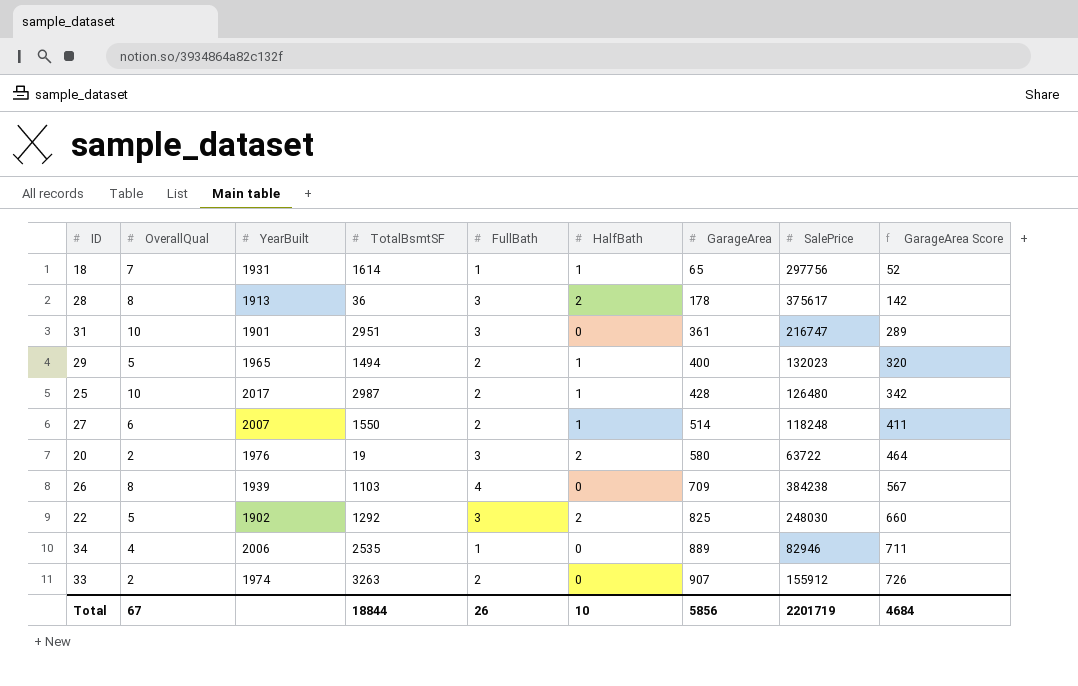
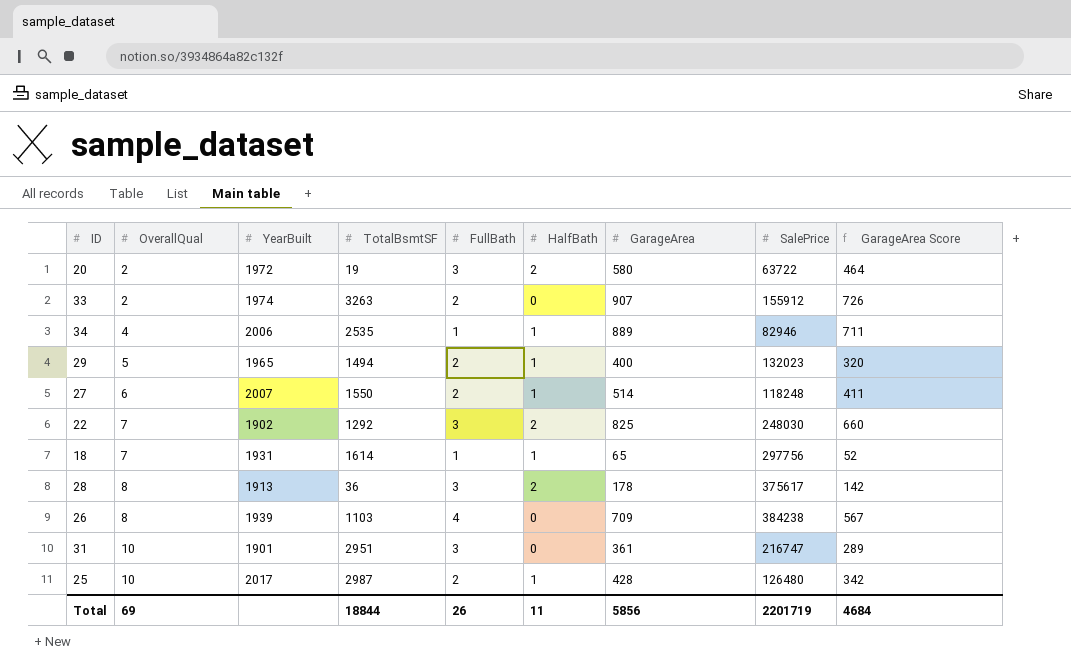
row order: GarageArea ascending -> OverallQual ascending
20 | YearBuilt: 1976 -> 1972
34 | HalfBath: 0 -> 1
22 | OverallQual: 5 -> 7
Total | OverallQual: 67 -> 69
Total | HalfBath: 10 -> 11

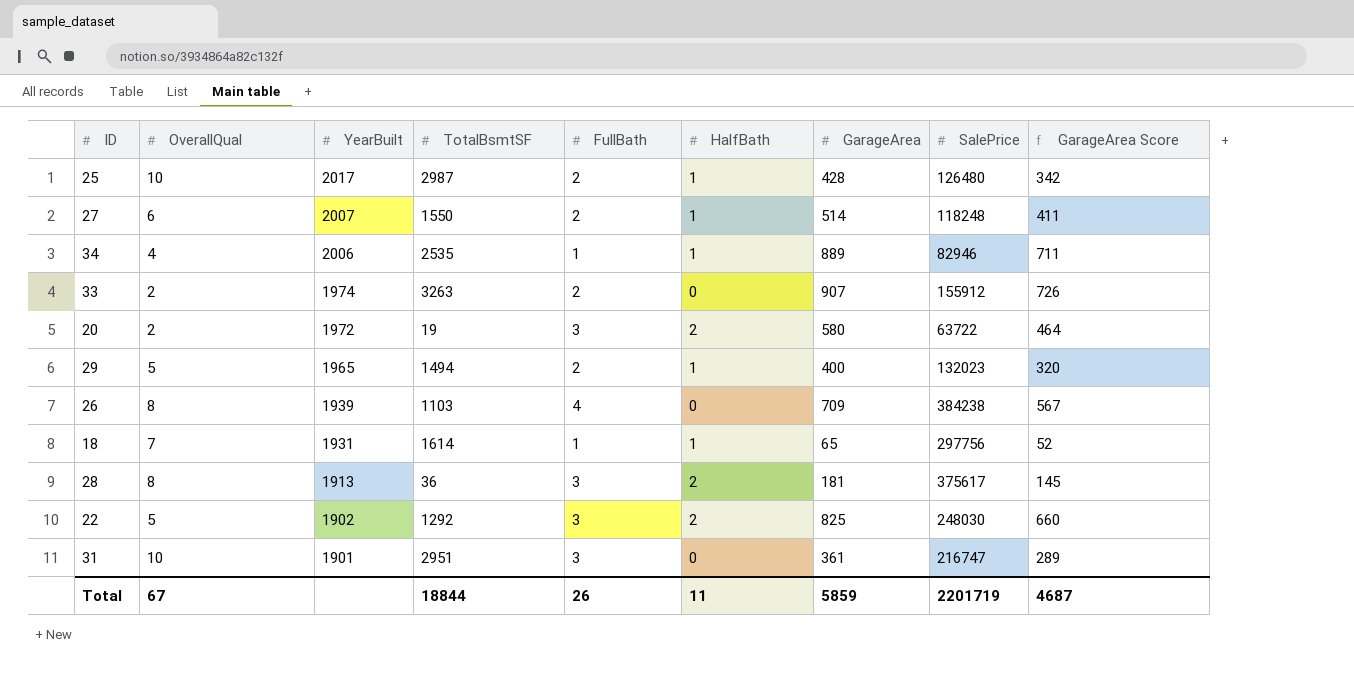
row order: OverallQual ascending -> YearBuilt descending
28 | GarageArea: 178 -> 181
28 | GarageArea Score: 142 -> 145
22 | OverallQual: 7 -> 5
Total | OverallQual: 69 -> 67
Total | GarageArea: 5856 -> 5859
Total | GarageArea Score: 4684 -> 4687

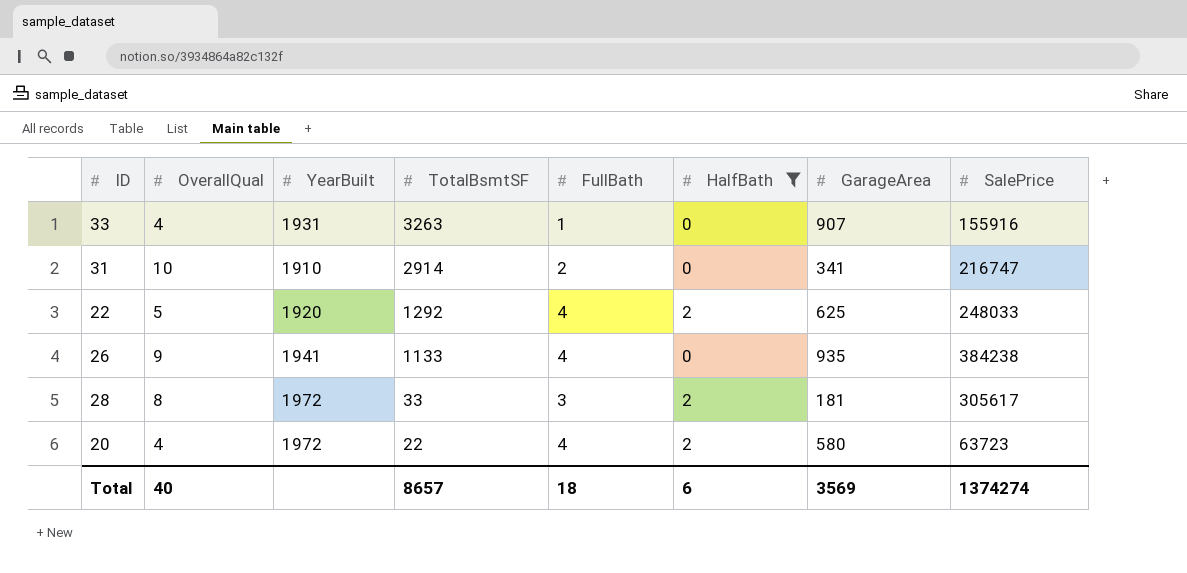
filter: none -> HalfBath != 1
row order: YearBuilt descending -> TotalBsmtSF descending
column GarageArea Score | formula: [GarageArea] * 0.8 -> none
33 | OverallQual: 2 -> 4
33 | YearBuilt: 1974 -> 1931
33 | FullBath: 2 -> 1
33 | SalePrice: 155912 -> 155916
31 | YearBuilt: 1901 -> 1910
31 | TotalBsmtSF: 2951 -> 2914
31 | FullBath: 3 -> 2
31 | GarageArea: 361 -> 341
22 | YearBuilt: 1902 -> 1920
22 | FullBath: 3 -> 4
22 | GarageArea: 825 -> 625
22 | SalePrice: 248030 -> 248033
26 | OverallQual: 8 -> 9
26 | YearBuilt: 1939 -> 1941
26 | TotalBsmtSF: 1103 -> 1133
26 | GarageArea: 709 -> 935
28 | YearBuilt: 1913 -> 1972
28 | TotalBsmtSF: 36 -> 33
28 | SalePrice: 375617 -> 305617
20 | OverallQual: 2 -> 4
20 | TotalBsmtSF: 19 -> 22
20 | FullBath: 3 -> 4
20 | SalePrice: 63722 -> 63723
Total | OverallQual: 67 -> 40
Total | TotalBsmtSF: 18844 -> 8657
Total | FullBath: 26 -> 18
Total | HalfBath: 11 -> 6
Total | GarageArea: 5859 -> 3569
Total | SalePrice: 2201719 -> 1374274

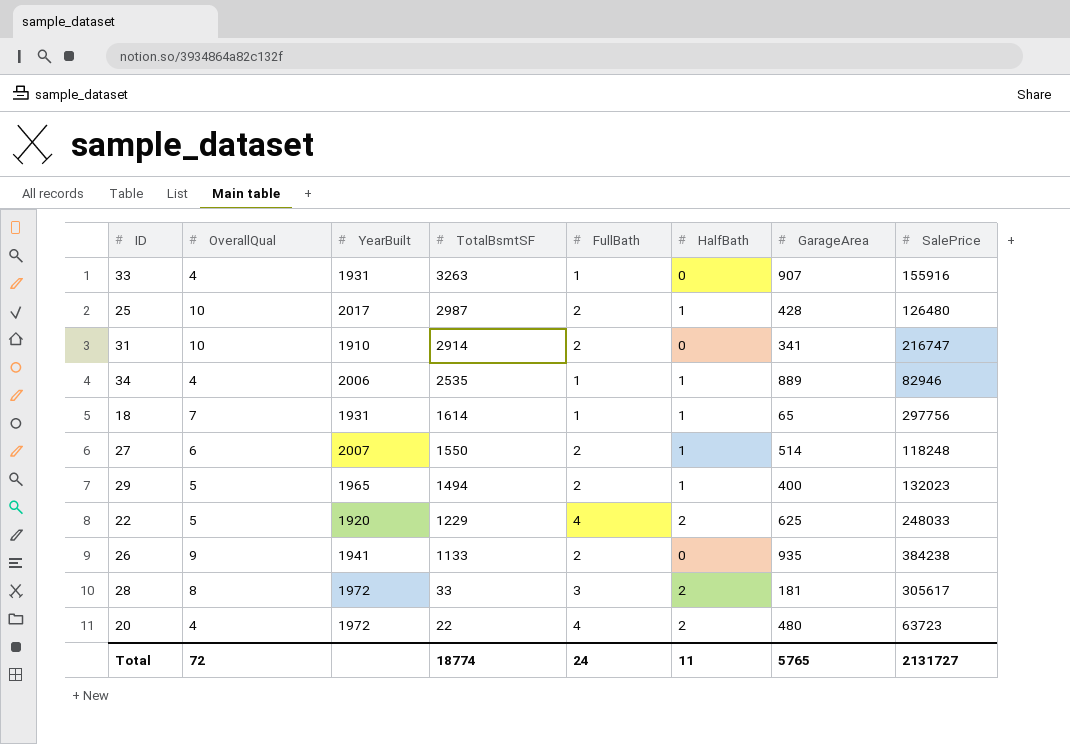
filter: HalfBath != 1 -> none
22 | TotalBsmtSF: 1292 -> 1229
26 | FullBath: 4 -> 2
20 | GarageArea: 580 -> 480
Total | OverallQual: 40 -> 72
Total | TotalBsmtSF: 8657 -> 18774
Total | FullBath: 18 -> 24
Total | HalfBath: 6 -> 11
Total | GarageArea: 3569 -> 5765
Total | SalePrice: 1374274 -> 2131727

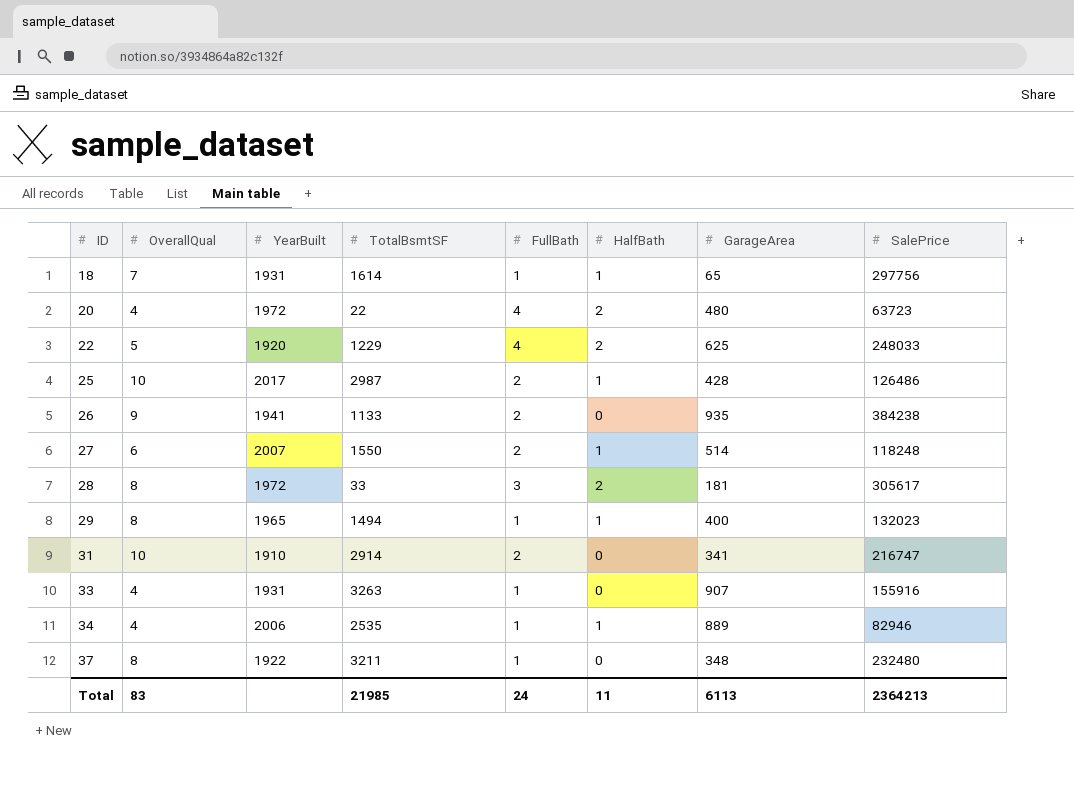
row order: TotalBsmtSF descending -> ID ascending
25 | SalePrice: 126480 -> 126486
29 | OverallQual: 5 -> 8
29 | FullBath: 2 -> 1
row 37: none -> 8 | 1922 | 3211 | 1 | 0 | 348 | 232480
Total | OverallQual: 72 -> 83
Total | TotalBsmtSF: 18774 -> 21985
Total | GarageArea: 5765 -> 6113
Total | SalePrice: 2131727 -> 2364213

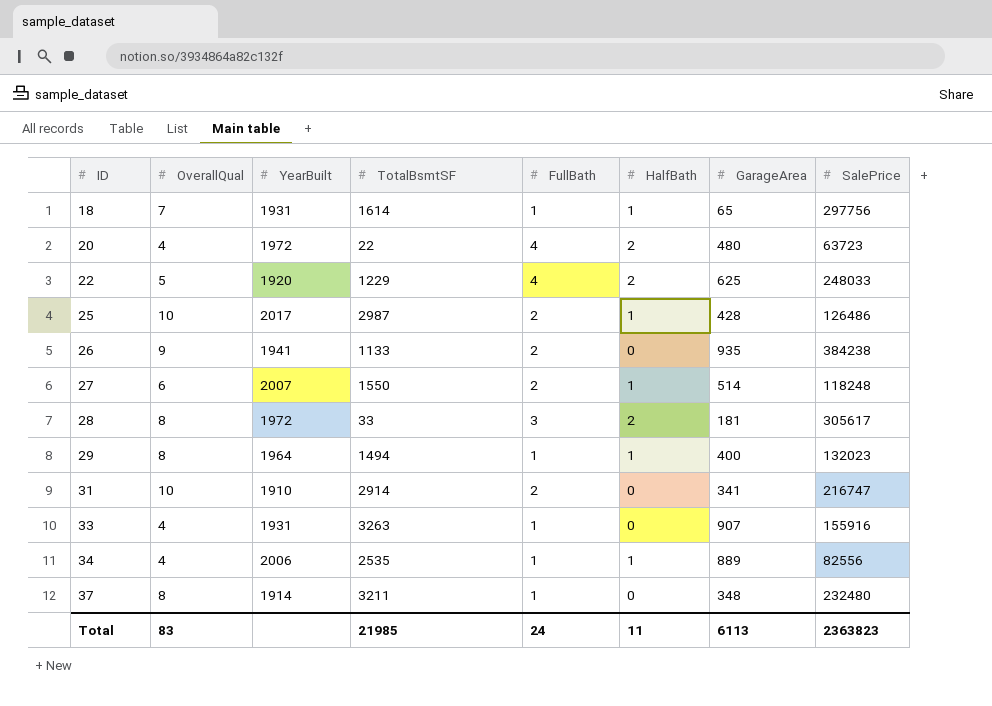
29 | YearBuilt: 1965 -> 1964
34 | SalePrice: 82946 -> 82556
37 | YearBuilt: 1922 -> 1914
Total | SalePrice: 2364213 -> 2363823

